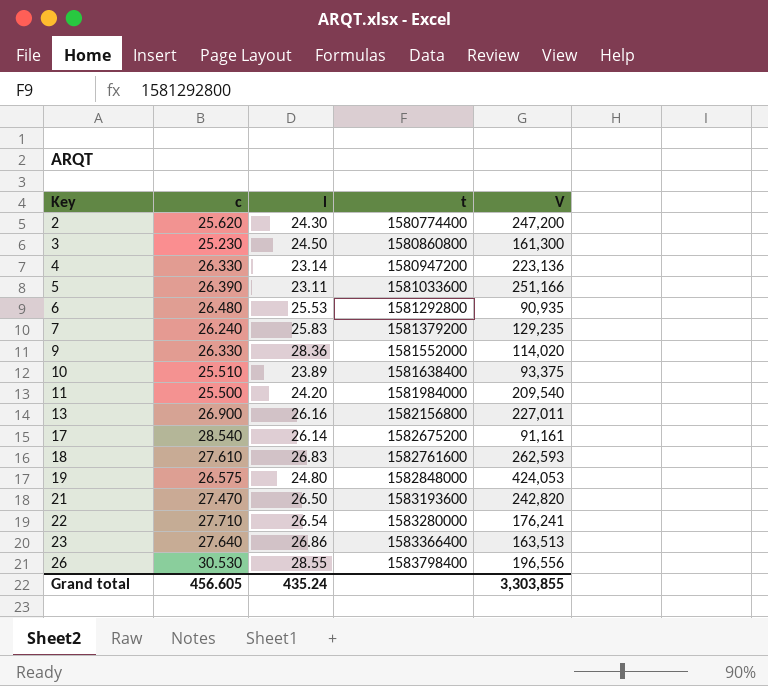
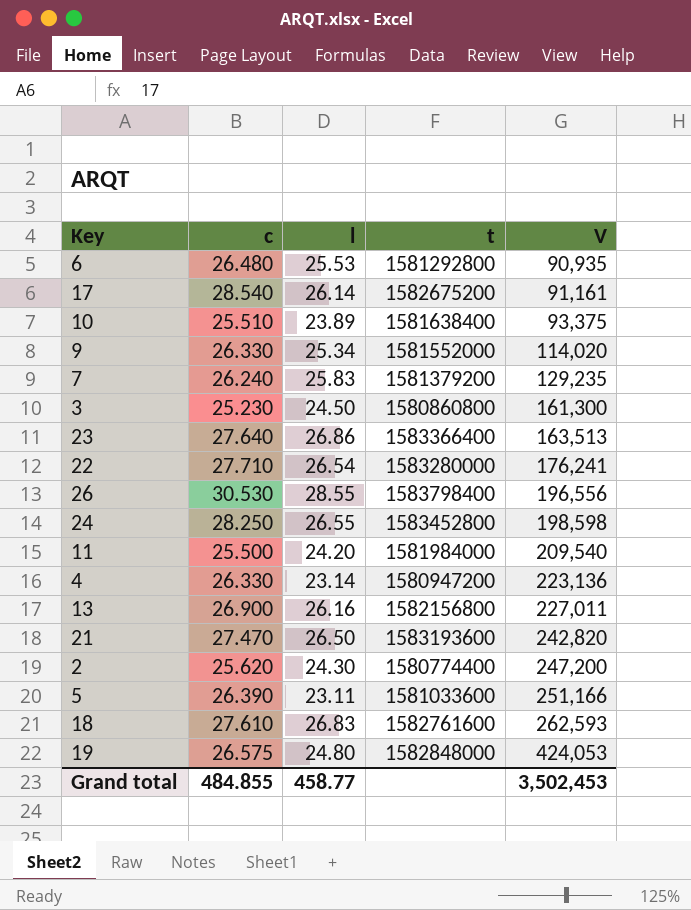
row order: Key ascending -> V ascending
9 | l: 28.36 -> 25.34
row 24: none -> 28.250 | 26.55 | 1583452800 | 198,598
Grand total | c: 456.605 -> 484.855
Grand total | l: 435.24 -> 458.77
Grand total | V: 3,303,855 -> 3,502,453

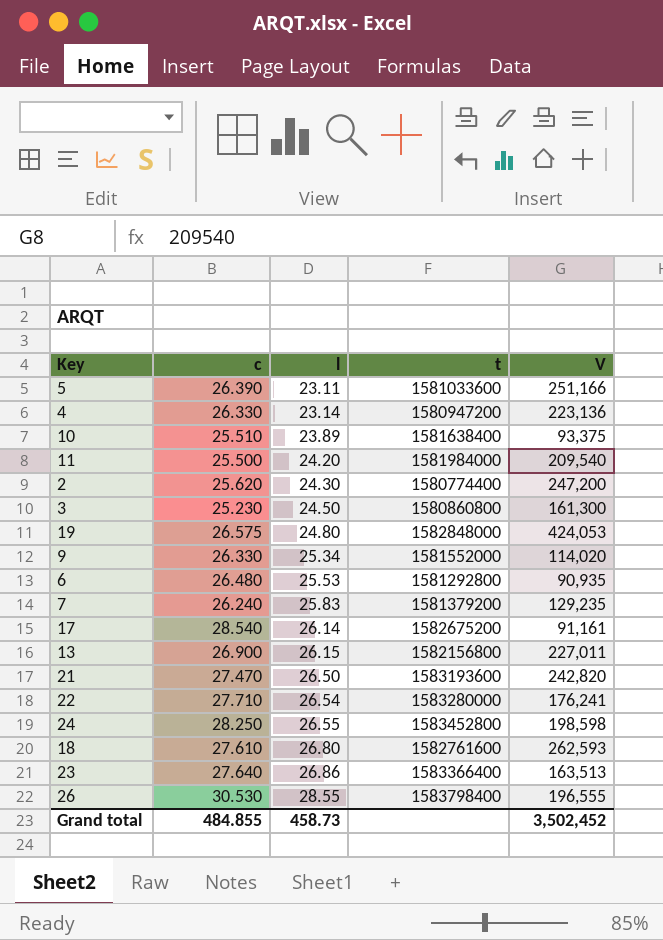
row order: V ascending -> l ascending
13 | l: 26.16 -> 26.15
18 | l: 26.83 -> 26.80
26 | V: 196,556 -> 196,555
Grand total | l: 458.77 -> 458.73
Grand total | V: 3,502,453 -> 3,502,452

